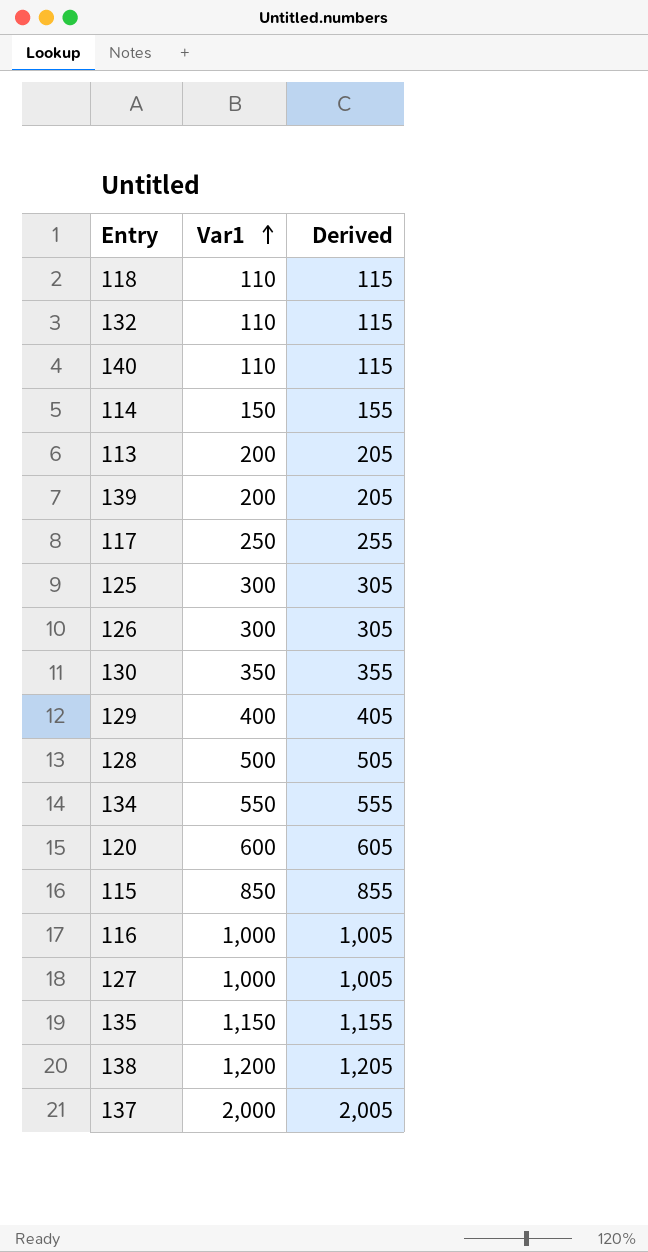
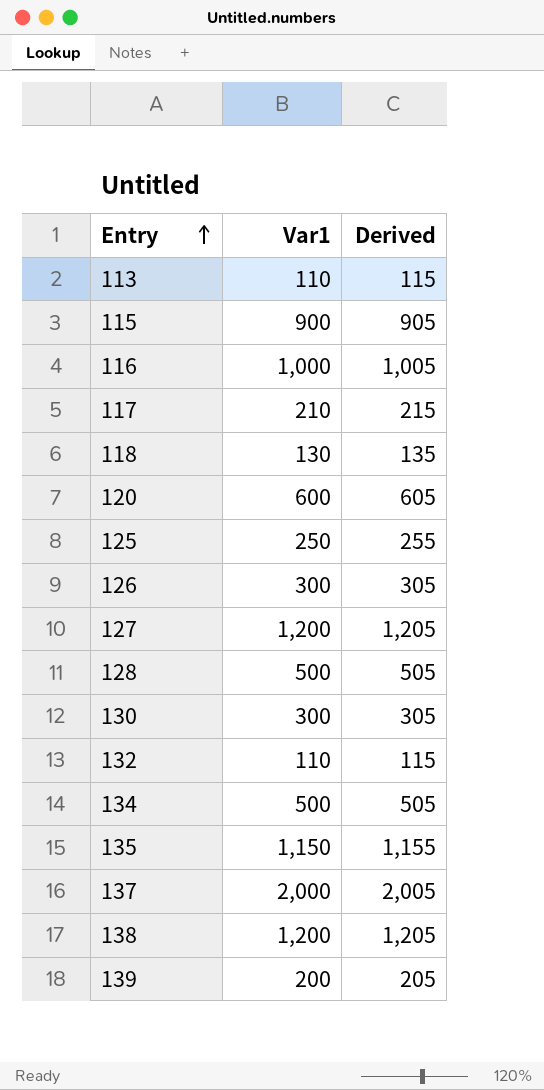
row order: Var1 ascending -> Entry ascending
row 140: 110 | 115 -> none
row 114: 150 | 155 -> none
row 129: 400 | 405 -> none
113 | Var1: 200 -> 110
113 | Derived: 205 -> 115
115 | Var1: 850 -> 900
115 | Derived: 855 -> 905
117 | Var1: 250 -> 210
117 | Derived: 255 -> 215
118 | Var1: 110 -> 130
118 | Derived: 115 -> 135
125 | Var1: 300 -> 250
125 | Derived: 305 -> 255
127 | Var1: 1,000 -> 1,200
127 | Derived: 1,005 -> 1,205
130 | Var1: 350 -> 300
130 | Derived: 355 -> 305
134 | Var1: 550 -> 500
134 | Derived: 555 -> 505

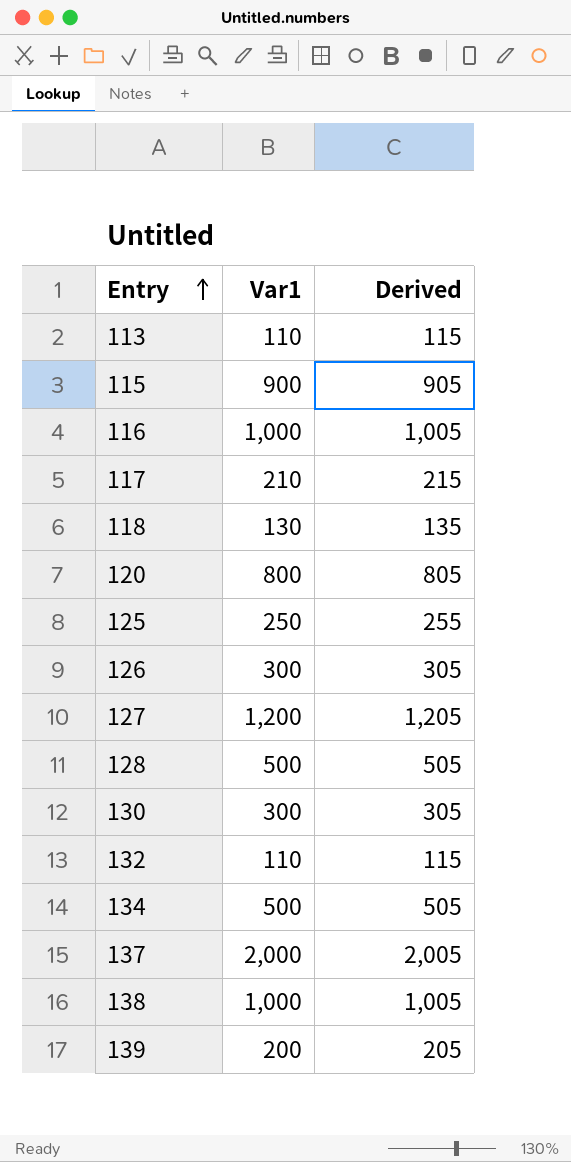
row 135: 1,150 | 1,155 -> none
120 | Var1: 600 -> 800
120 | Derived: 605 -> 805
138 | Var1: 1,200 -> 1,000
138 | Derived: 1,205 -> 1,005

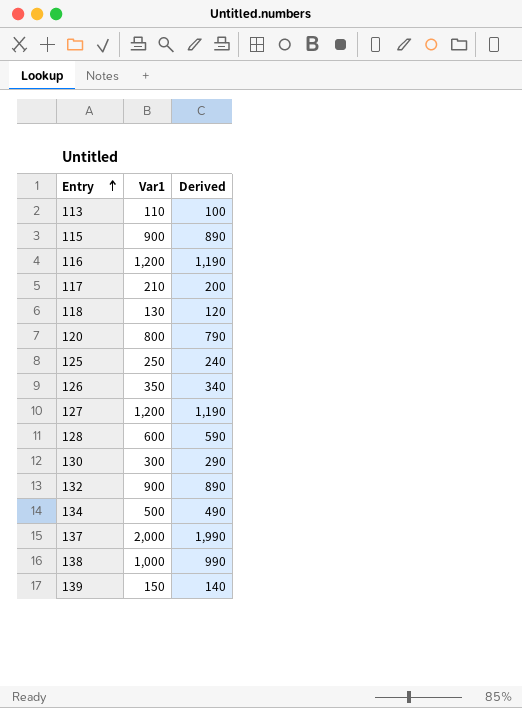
column Derived | formula: [Var1] + 5 -> [Var1] - 10
116 | Var1: 1,000 -> 1,200
126 | Var1: 300 -> 350
128 | Var1: 500 -> 600
132 | Var1: 110 -> 900
139 | Var1: 200 -> 150

